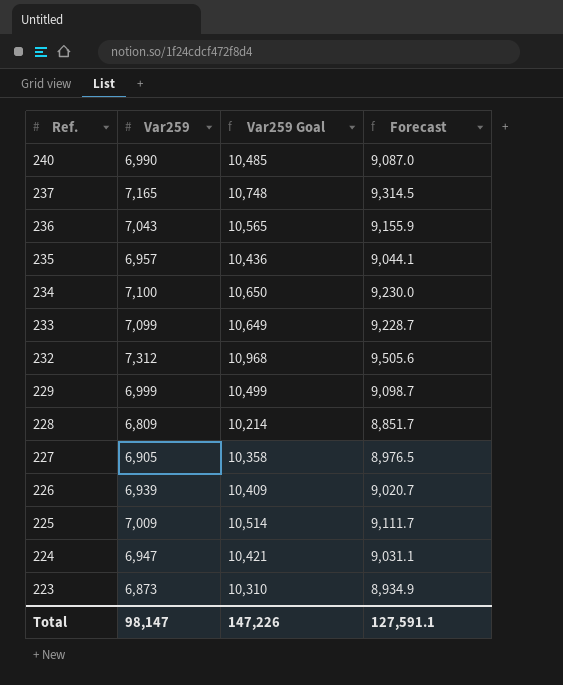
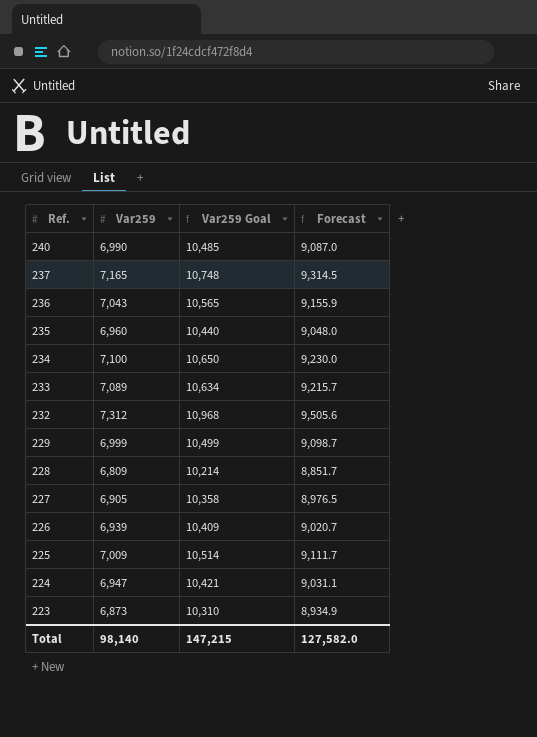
235 | Var259: 6,957 -> 6,960
235 | Var259 Goal: 10,436 -> 10,440
235 | Forecast: 9,044.1 -> 9,048.0
233 | Var259: 7,099 -> 7,089
233 | Var259 Goal: 10,649 -> 10,634
233 | Forecast: 9,228.7 -> 9,215.7
Total | Var259: 98,147 -> 98,140
Total | Var259 Goal: 147,226 -> 147,215
Total | Forecast: 127,591.1 -> 127,582.0

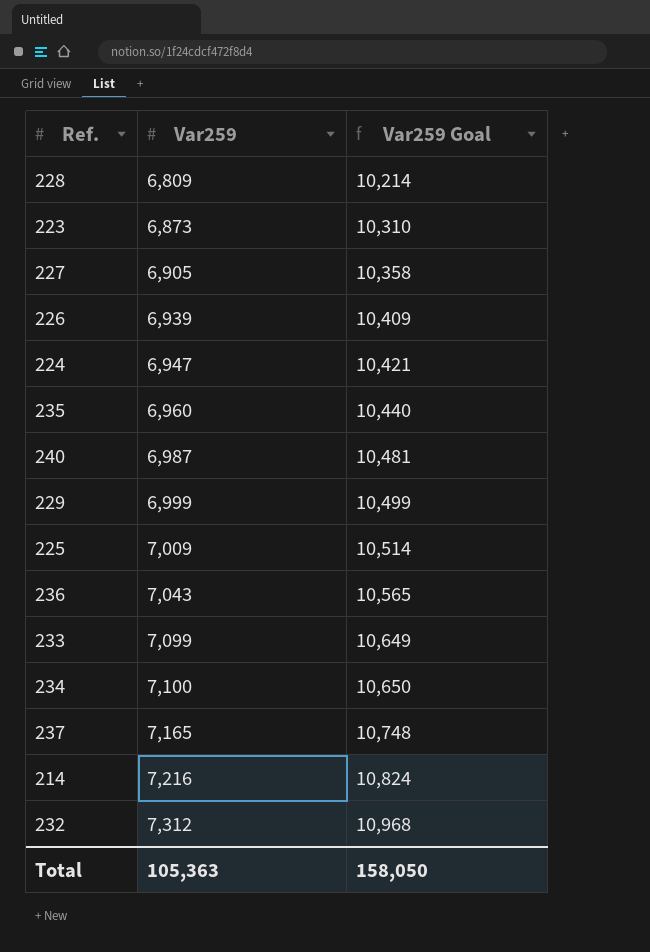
row order: Ref. descending -> Var259 ascending
column Forecast | formula: [Var259] * 1.3 -> none
240 | Var259: 6,990 -> 6,987
240 | Var259 Goal: 10,485 -> 10,481
233 | Var259: 7,089 -> 7,099
233 | Var259 Goal: 10,634 -> 10,649
row 214: none -> 7,216 | 10,824
Total | Var259: 98,140 -> 105,363
Total | Var259 Goal: 147,215 -> 158,050

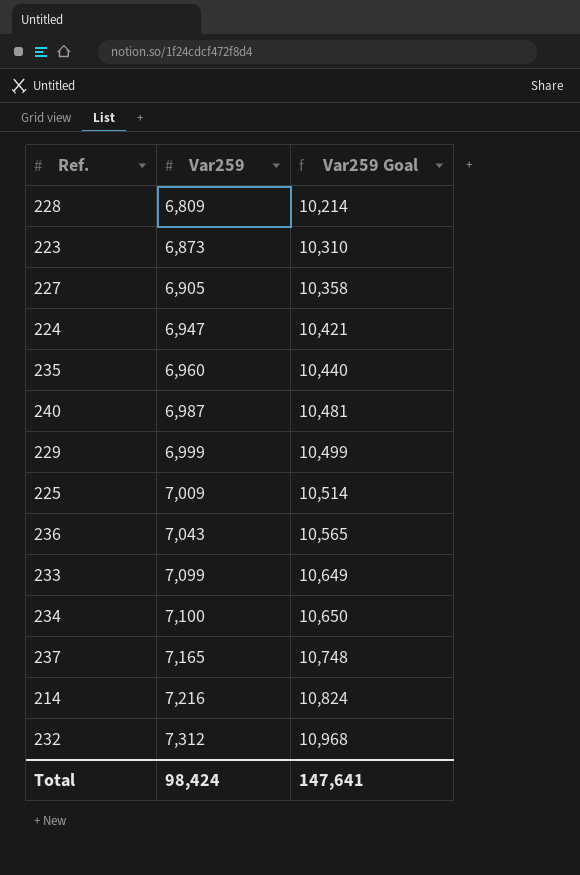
row 226: 6,939 | 10,409 -> none
Total | Var259: 105,363 -> 98,424
Total | Var259 Goal: 158,050 -> 147,641

